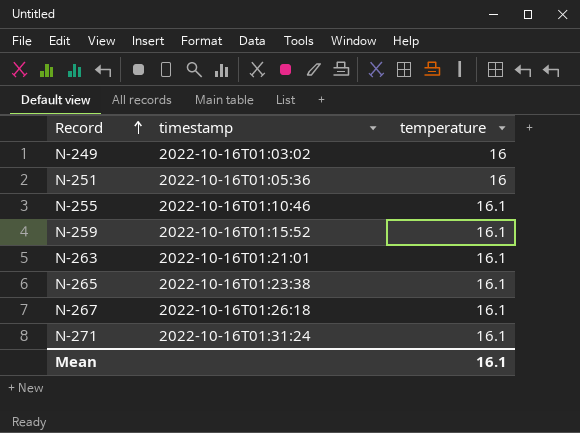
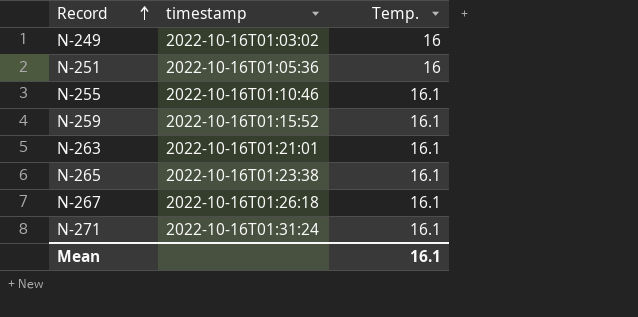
column name: temperature -> Temp.

